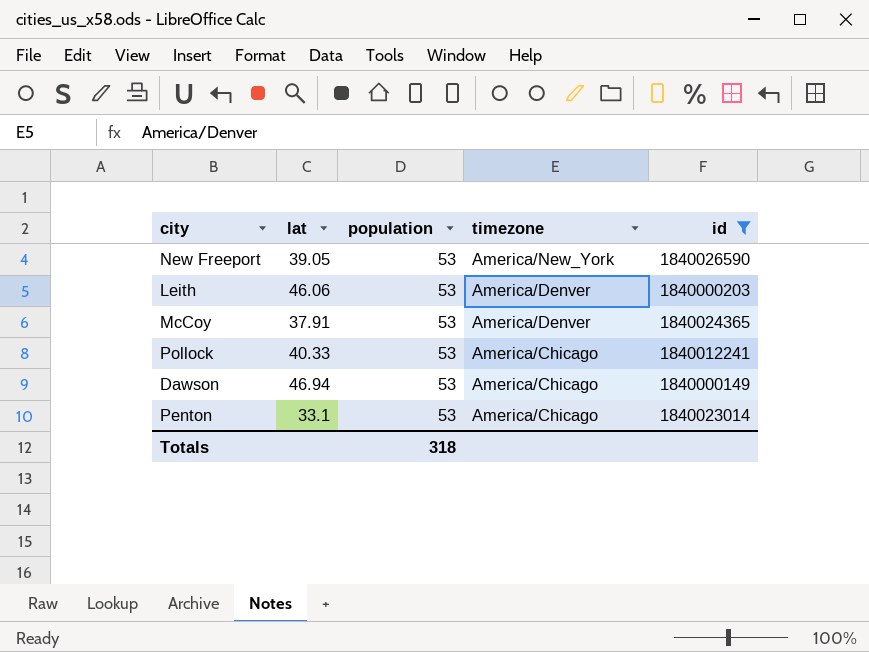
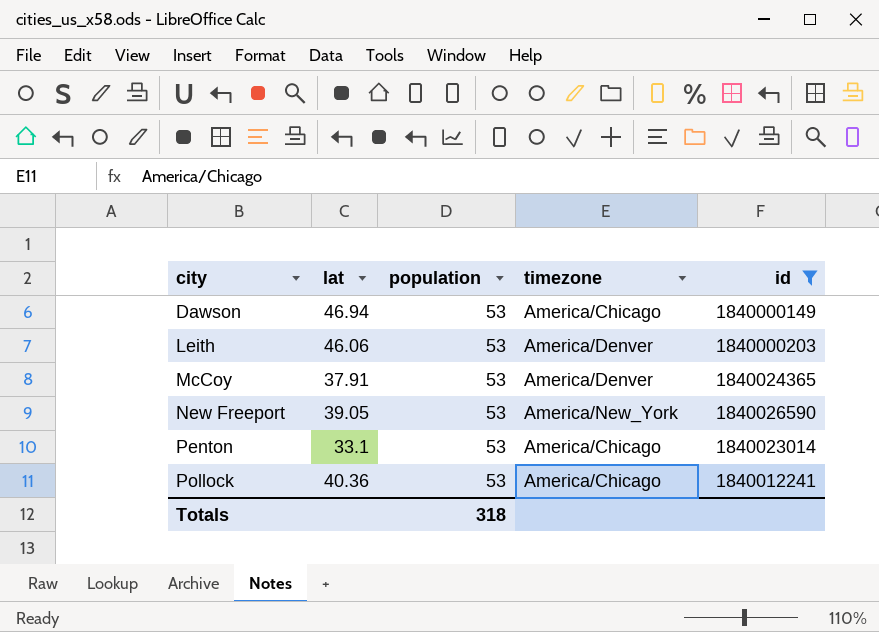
row order: timezone descending -> city ascending
Pollock | lat: 40.33 -> 40.36

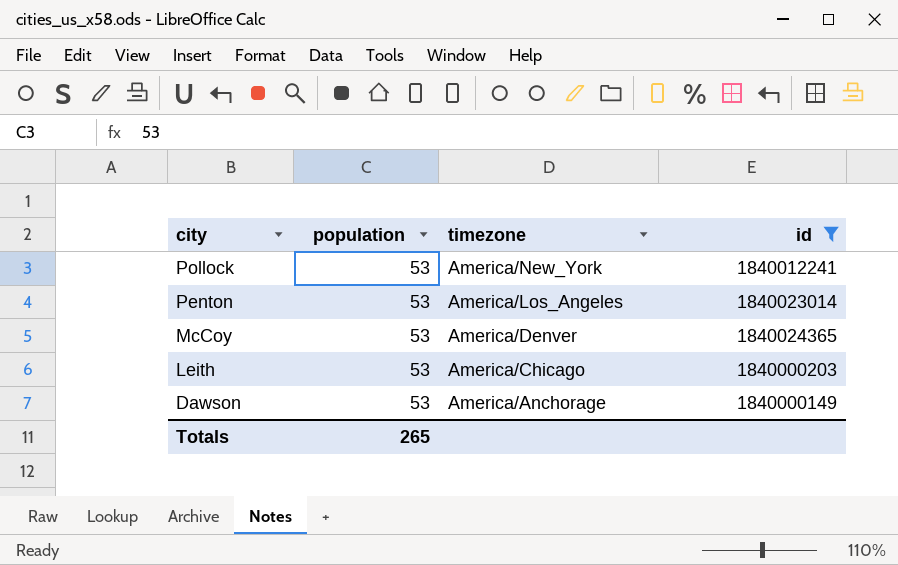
row order: city ascending -> city descending
column lat | position: 2 -> none
row New Freeport: 39.05 | 53 | America/New_York | 1840026590 -> none
Pollock | timezone: America/Chicago -> America/New_York
Penton | timezone: America/Chicago -> America/Los_Angeles
Leith | timezone: America/Denver -> America/Chicago
Dawson | timezone: America/Chicago -> America/Anchorage
Totals | population: 318 -> 265

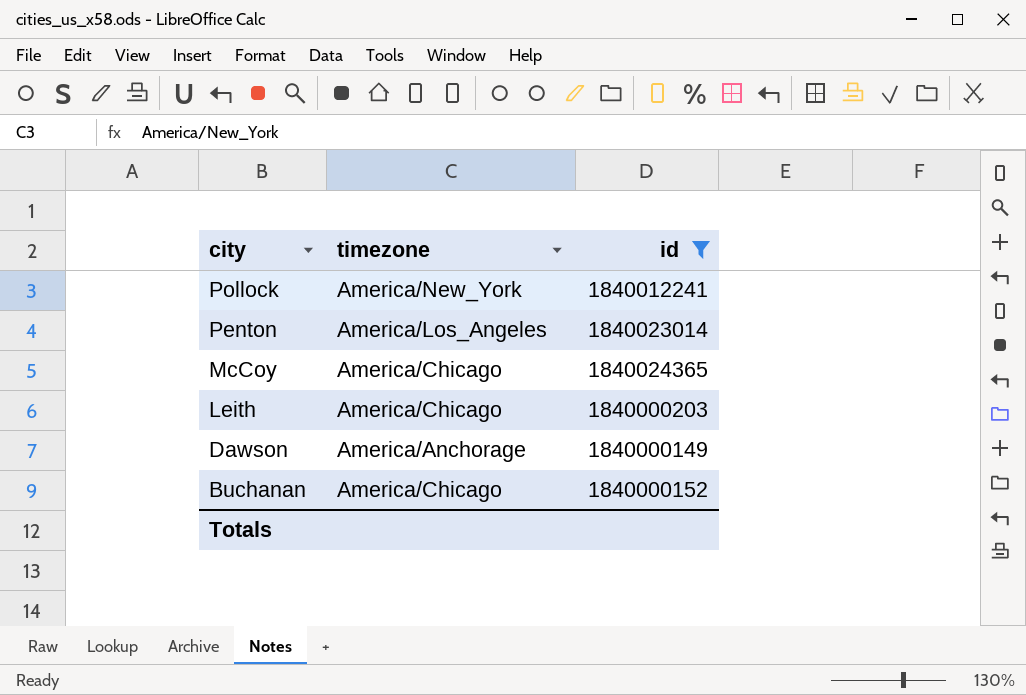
column population | position: 2 -> none
McCoy | timezone: America/Denver -> America/Chicago
row Buchanan: none -> America/Chicago | 1840000152

